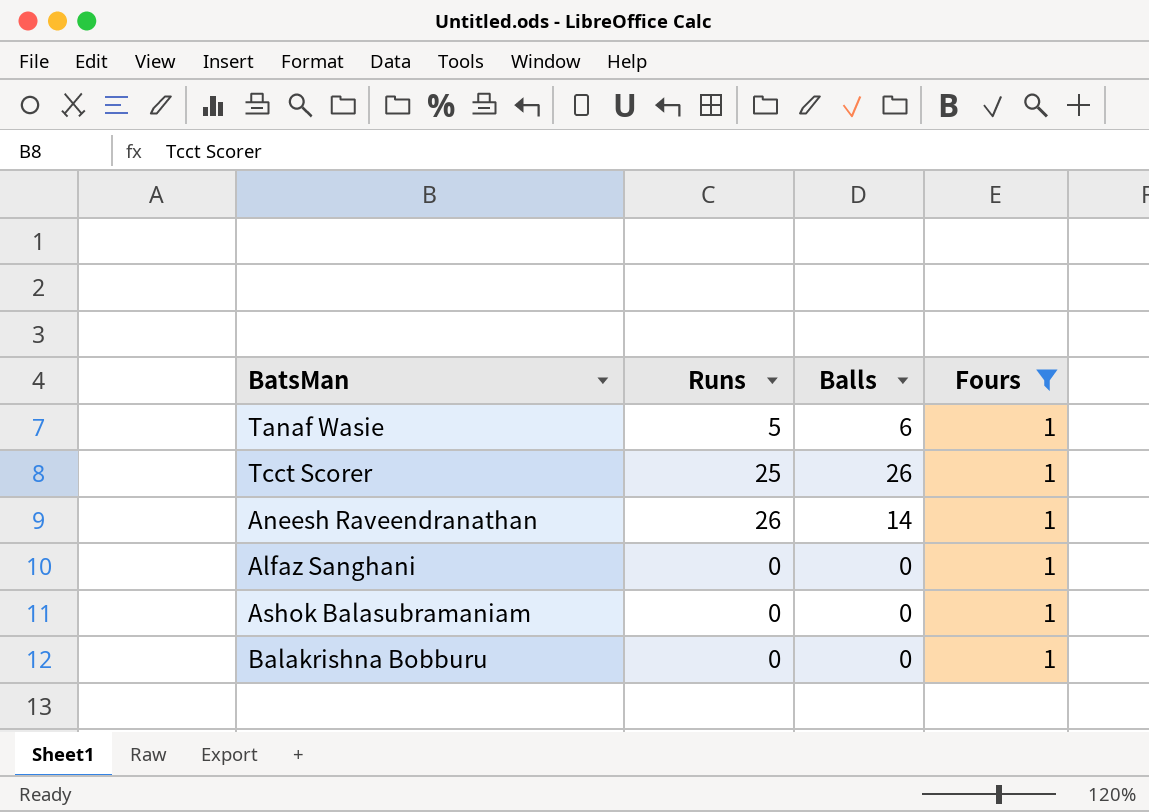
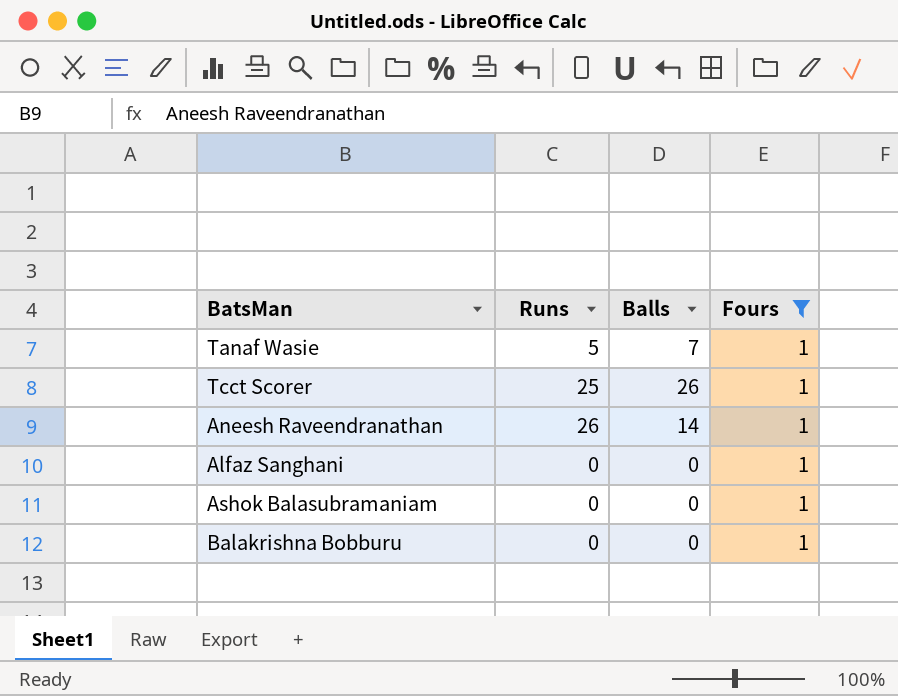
Tanaf Wasie | Balls: 6 -> 7

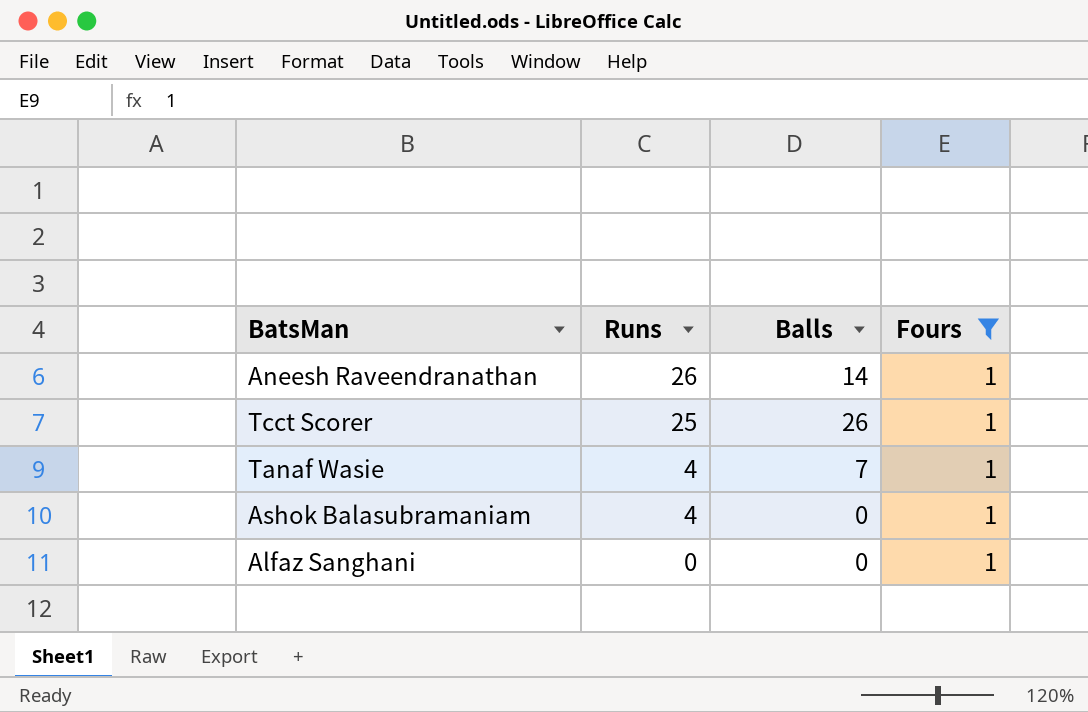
row order: none -> Runs descending
row Balakrishna Bobburu: 0 | 0 | 1 -> none
Tanaf Wasie | Runs: 5 -> 4
Ashok Balasubramaniam | Runs: 0 -> 4

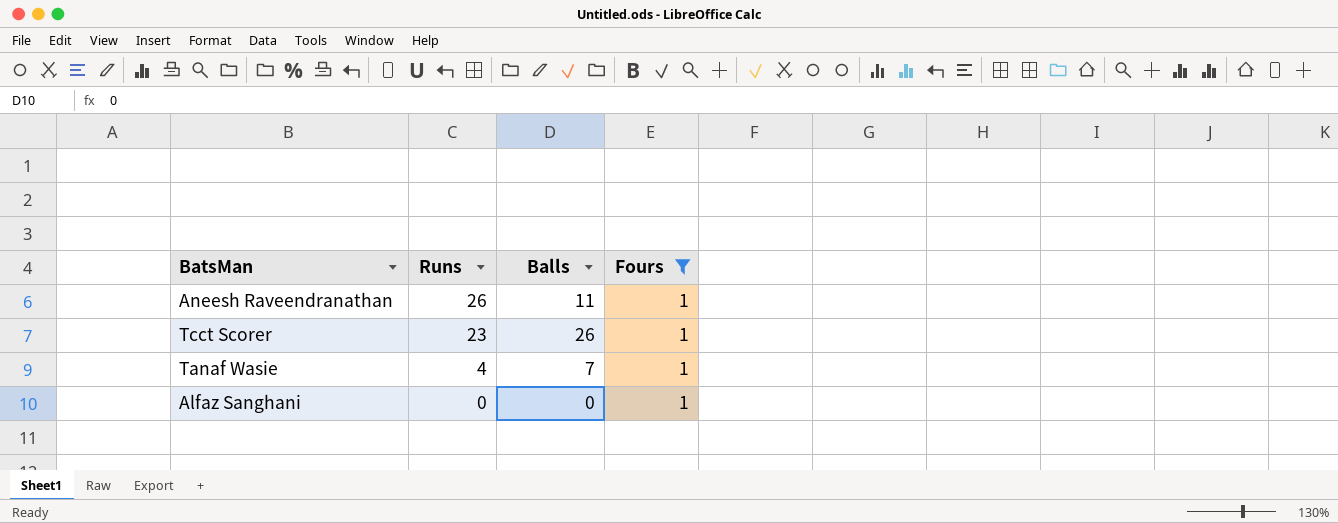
row Ashok Balasubramaniam: 4 | 0 | 1 -> none
Aneesh Raveendranathan | Balls: 14 -> 11
Tcct Scorer | Runs: 25 -> 23

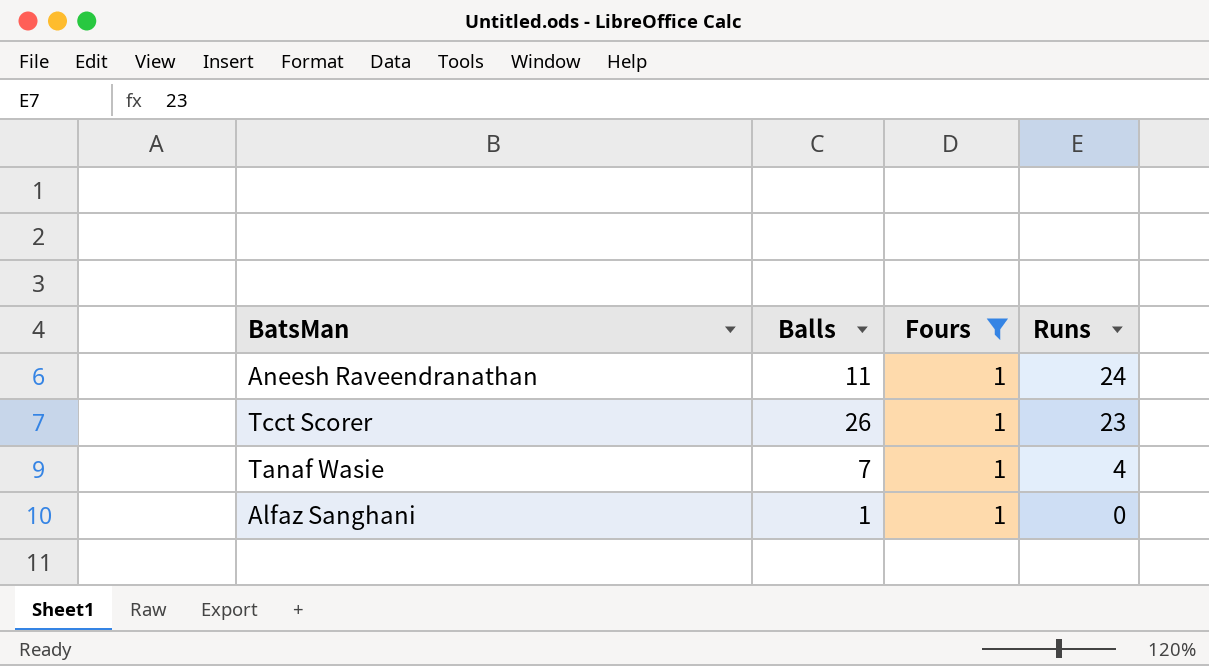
column Runs | position: 2 -> 4
Aneesh Raveendranathan | Runs: 26 -> 24
Alfaz Sanghani | Balls: 0 -> 1

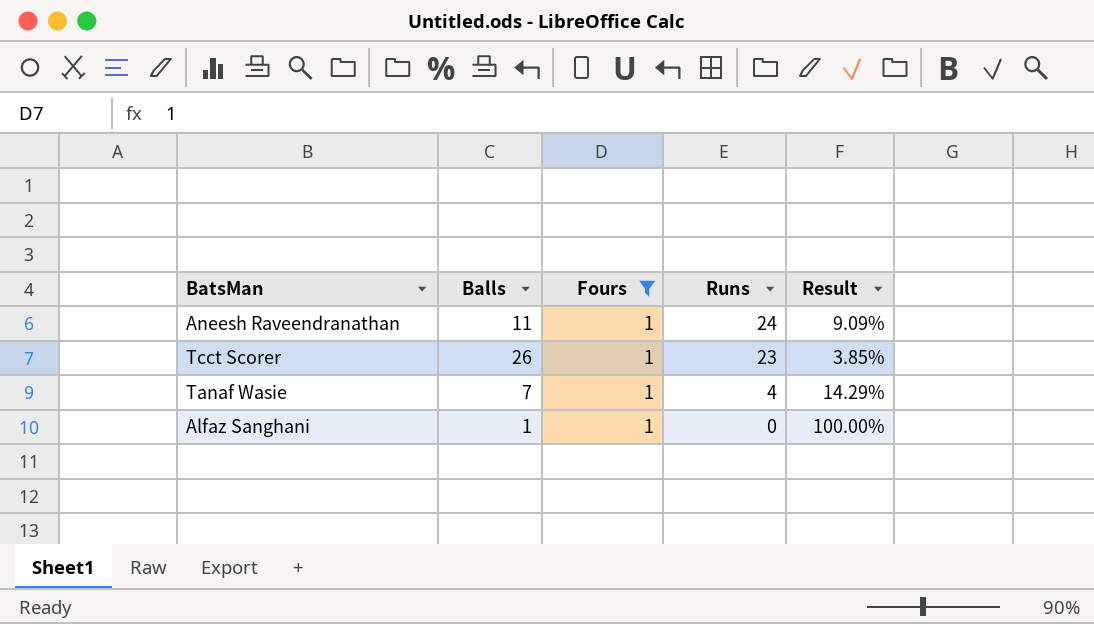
column Result | formula: none -> [Fours] / [Balls]

